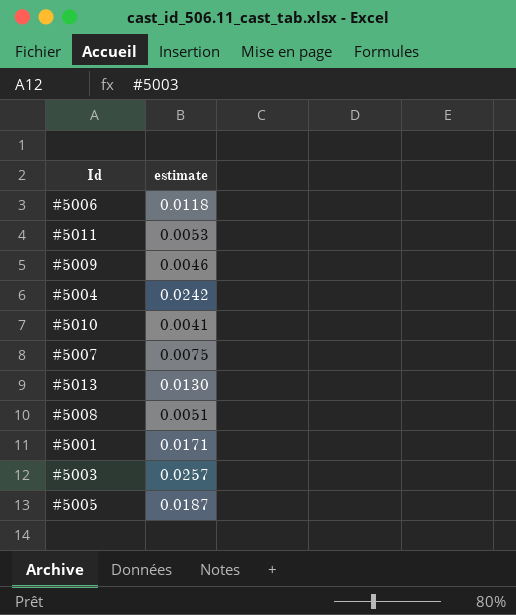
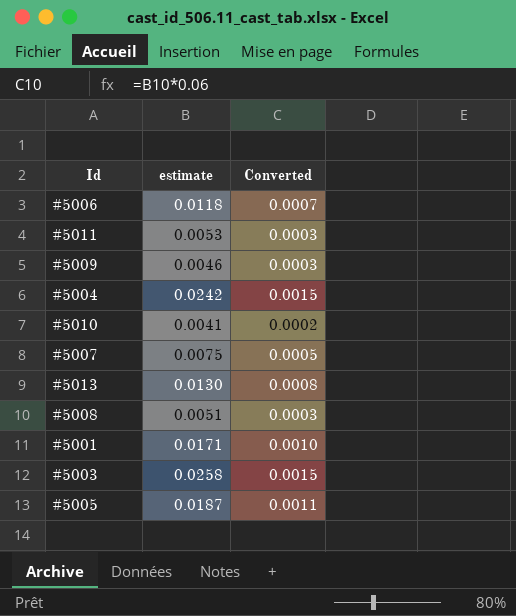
column Converted | formula: none -> [estimate] * 0.06
#5003 | estimate: 0.0257 -> 0.0258

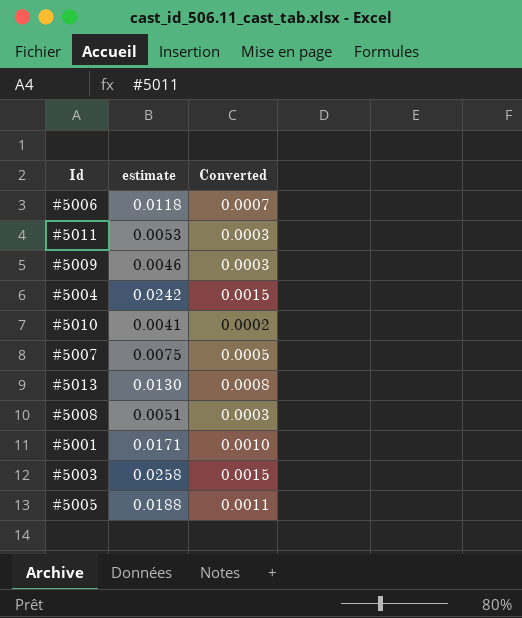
#5005 | estimate: 0.0187 -> 0.0188

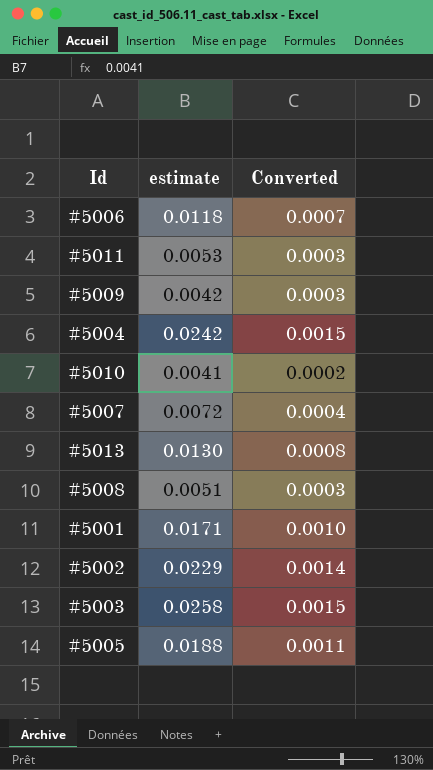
#5009 | estimate: 0.0046 -> 0.0042
#5007 | estimate: 0.0075 -> 0.0072
#5007 | Converted: 0.0005 -> 0.0004
row #5002: none -> 0.0229 | 0.0014

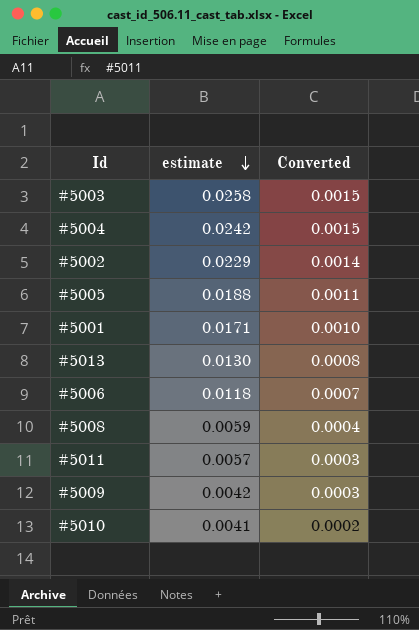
row order: none -> estimate descending
row #5007: 0.0072 | 0.0004 -> none
#5008 | estimate: 0.0051 -> 0.0059
#5008 | Converted: 0.0003 -> 0.0004
#5011 | estimate: 0.0053 -> 0.0057

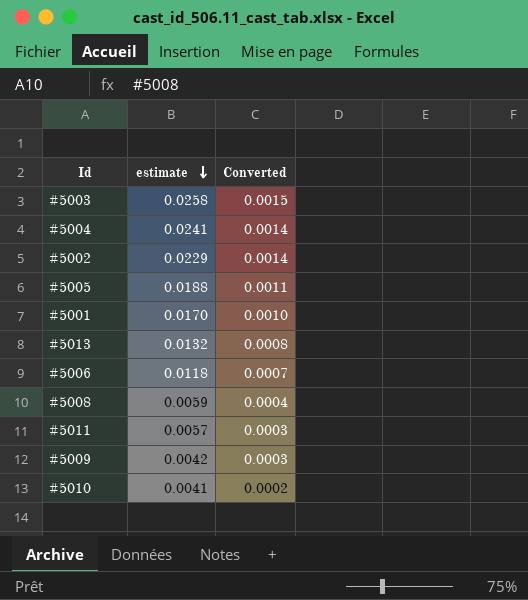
#5004 | estimate: 0.0242 -> 0.0241
#5004 | Converted: 0.0015 -> 0.0014
#5001 | estimate: 0.0171 -> 0.0170
#5013 | estimate: 0.0130 -> 0.0132

